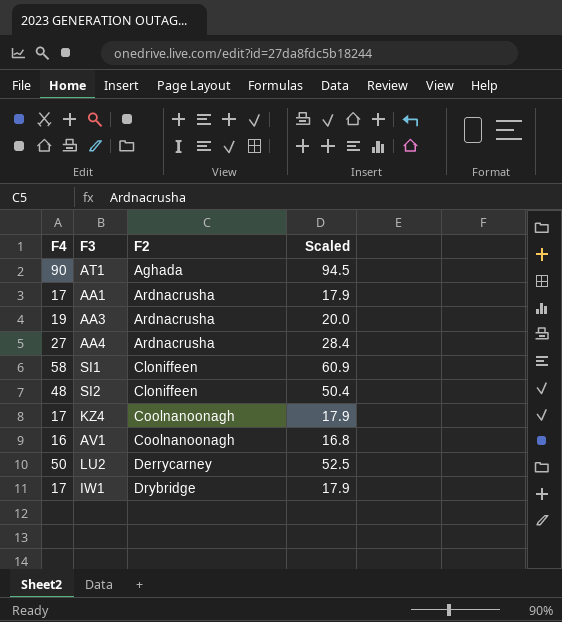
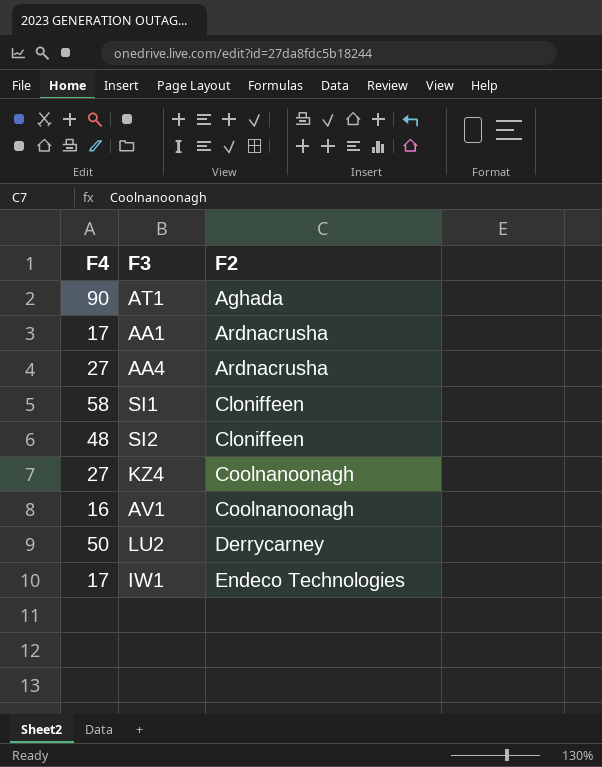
column Scaled | formula: [F4] * 1.05 -> none
row AA3: 19 | Ardnacrusha | 20.0 -> none
KZ4 | F4: 17 -> 27
IW1 | F2: Drybridge -> Endeco Technologies

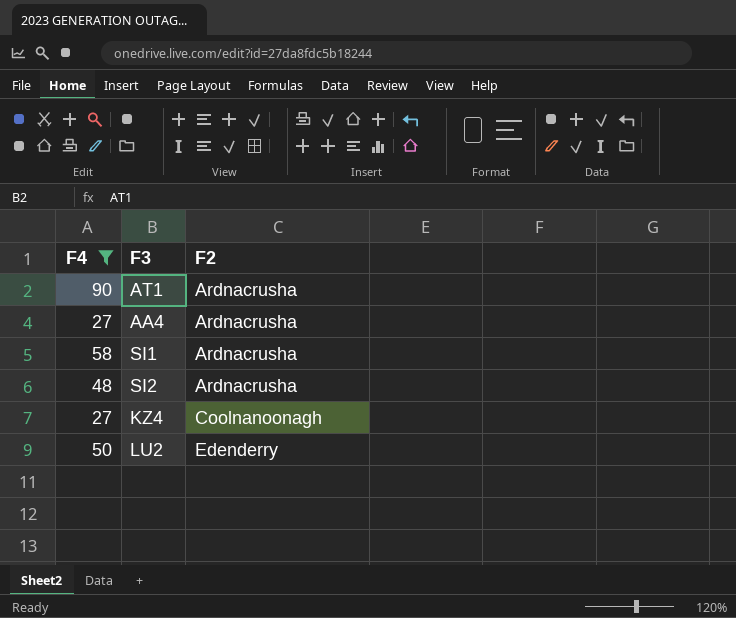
filter: none -> F4 >= 27
AT1 | F2: Aghada -> Ardnacrusha
SI1 | F2: Cloniffeen -> Ardnacrusha
SI2 | F2: Cloniffeen -> Ardnacrusha
LU2 | F2: Derrycarney -> Edenderry

